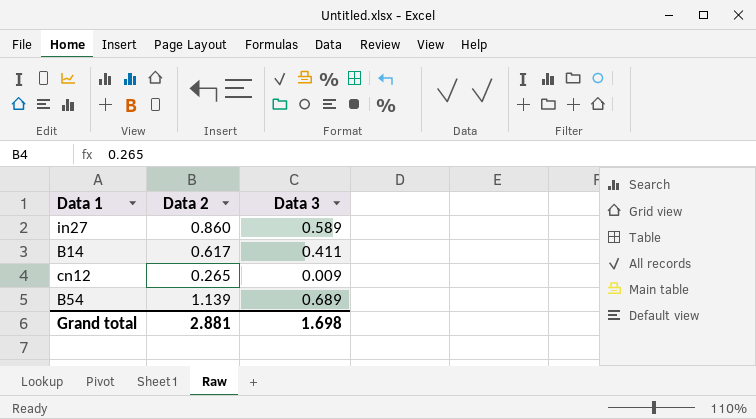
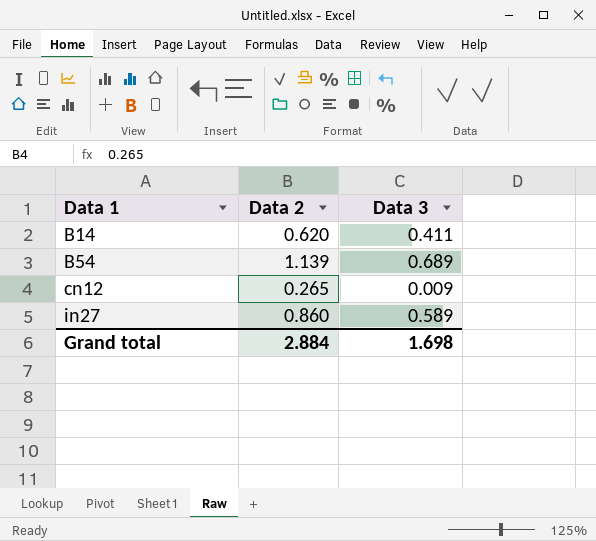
row order: none -> Data 1 ascending
B14 | Data 2: 0.617 -> 0.620
Grand total | Data 2: 2.881 -> 2.884

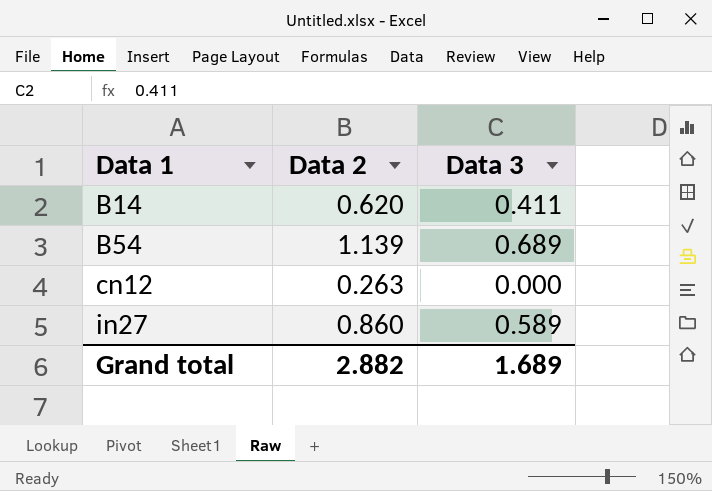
cn12 | Data 2: 0.265 -> 0.263
cn12 | Data 3: 0.009 -> 0.000
Grand total | Data 2: 2.884 -> 2.882
Grand total | Data 3: 1.698 -> 1.689

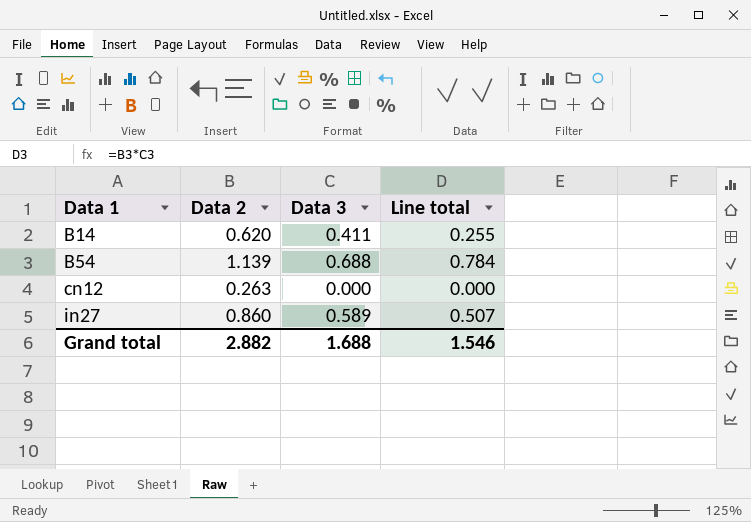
column Line total | formula: none -> [Data 2] * [Data 3]
B54 | Data 3: 0.689 -> 0.688
Grand total | Data 3: 1.689 -> 1.688

